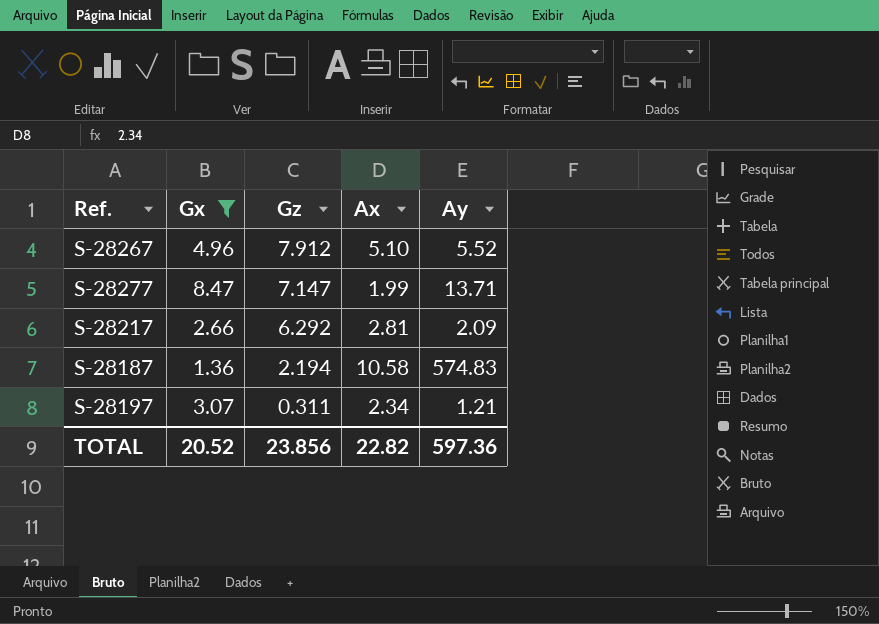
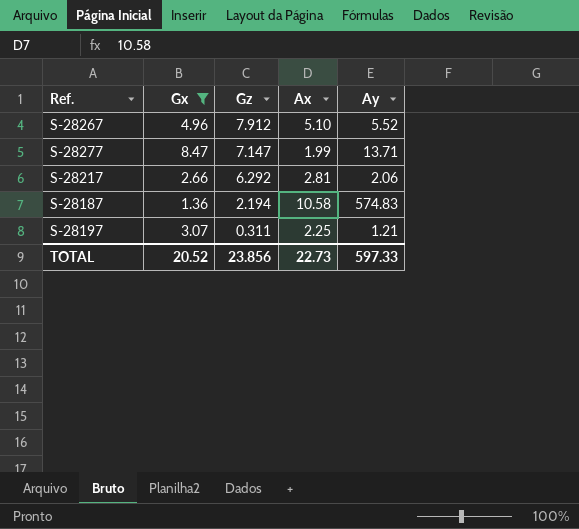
S-28217 | Ay: 2.09 -> 2.06
S-28197 | Ax: 2.34 -> 2.25
TOTAL | Ax: 22.82 -> 22.73
TOTAL | Ay: 597.36 -> 597.33

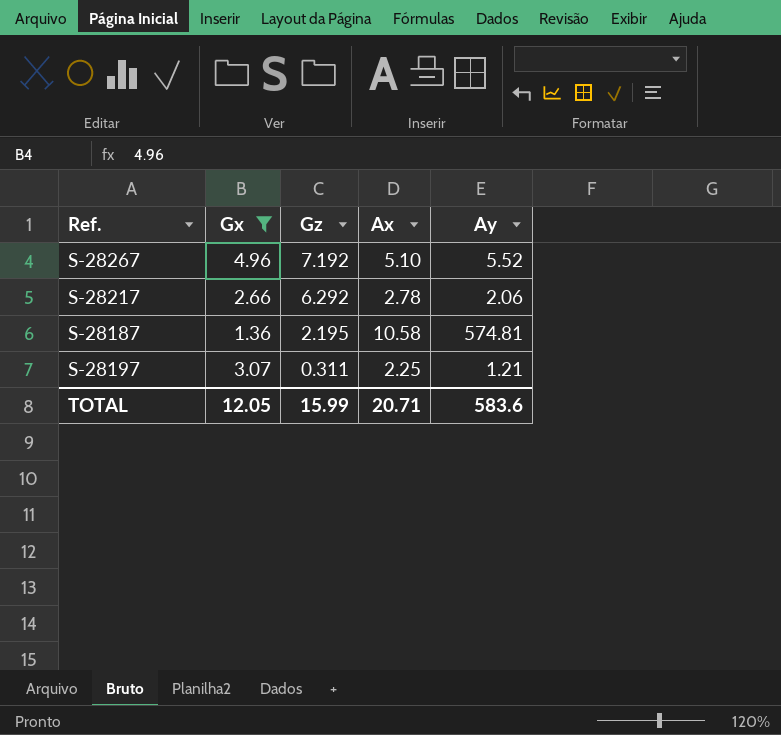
row S-28277: 8.47 | 7.147 | 1.99 | 13.71 -> none
S-28267 | Gz: 7.912 -> 7.192
S-28217 | Ax: 2.81 -> 2.78
S-28187 | Gz: 2.194 -> 2.195
S-28187 | Ay: 574.83 -> 574.81
TOTAL | Gx: 20.52 -> 12.05
TOTAL | Gz: 23.856 -> 15.99
TOTAL | Ax: 22.73 -> 20.71
TOTAL | Ay: 597.33 -> 583.6

